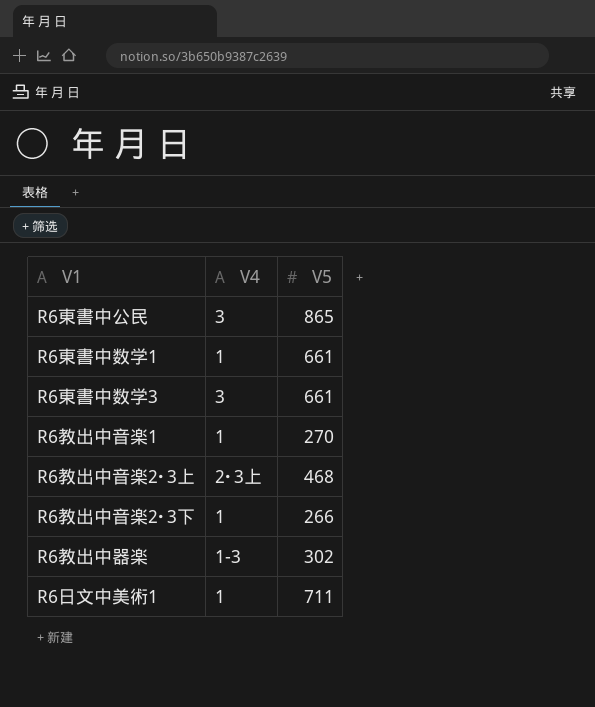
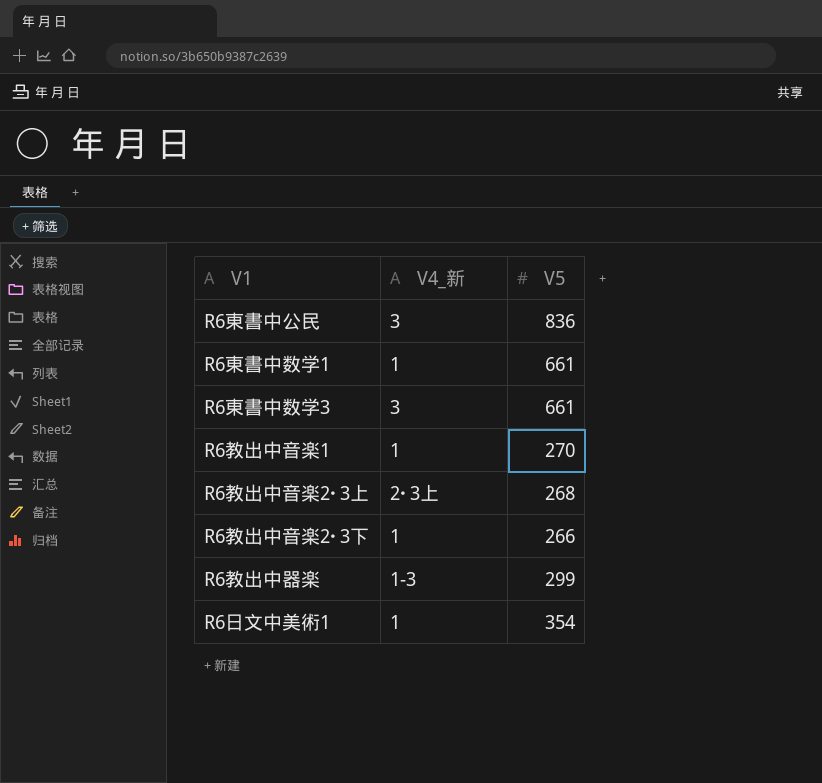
column name: V4 -> V4_新
R6東書中公民 | V5: 865 -> 836
R6教出中音楽2･3上 | V5: 468 -> 268
R6教出中器楽 | V5: 302 -> 299
R6日文中美術1 | V5: 711 -> 354

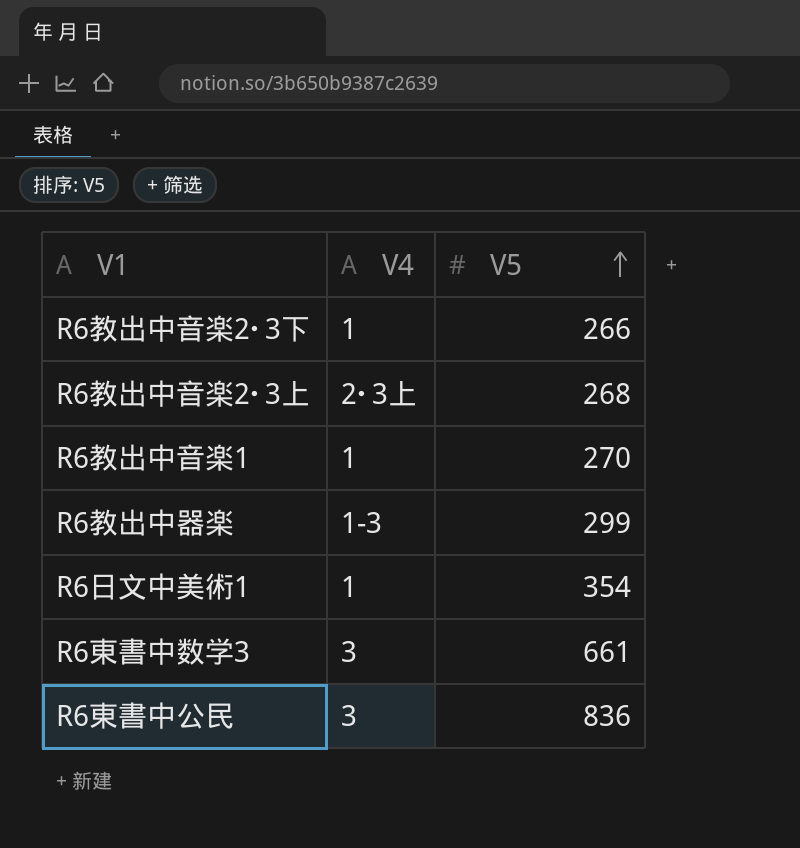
row order: none -> V5 ascending
column name: V4_新 -> V4
row R6東書中数学1: 1 | 661 -> none

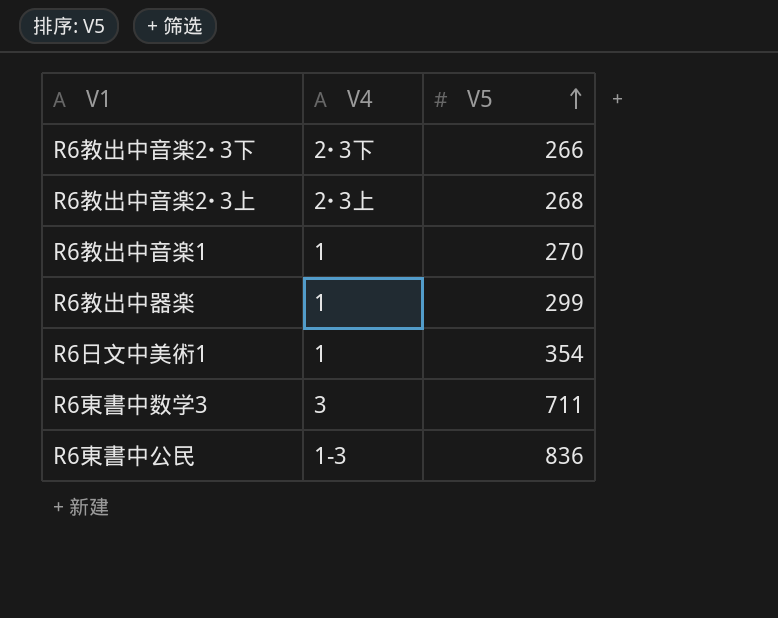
R6教出中音楽2･3下 | V4: 1 -> 2･3下
R6教出中器楽 | V4: 1-3 -> 1
R6東書中数学3 | V5: 661 -> 711
R6東書中公民 | V4: 3 -> 1-3

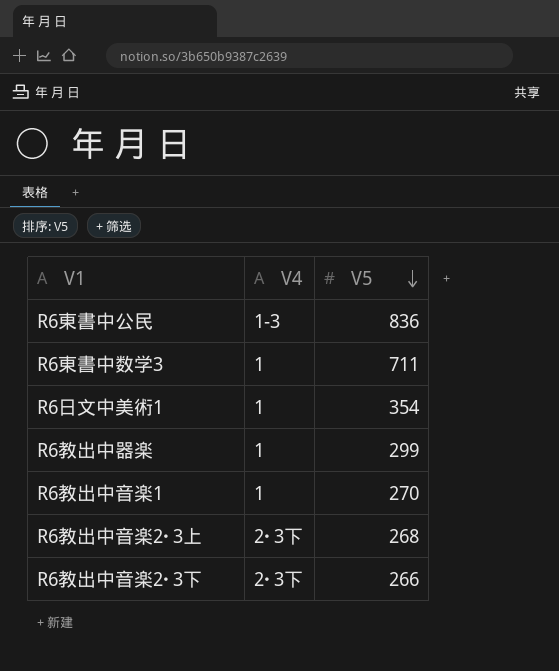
row order: V5 ascending -> V5 descending
R6東書中数学3 | V4: 3 -> 1
R6教出中音楽2･3上 | V4: 2･3上 -> 2･3下

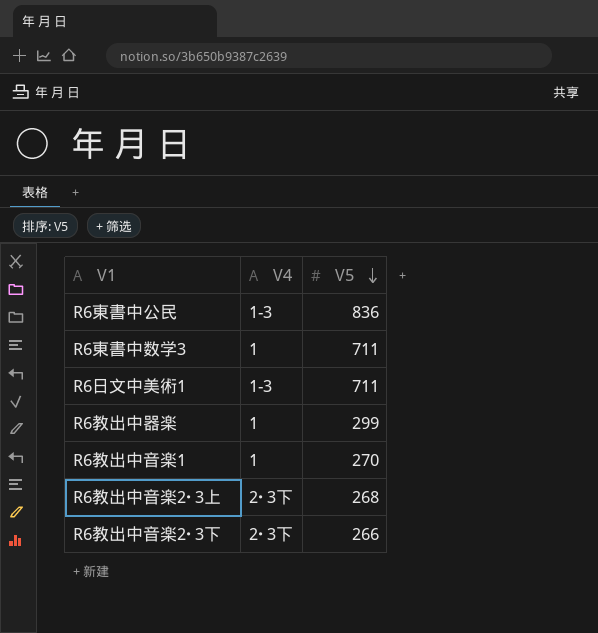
R6日文中美術1 | V4: 1 -> 1-3
R6日文中美術1 | V5: 354 -> 711

